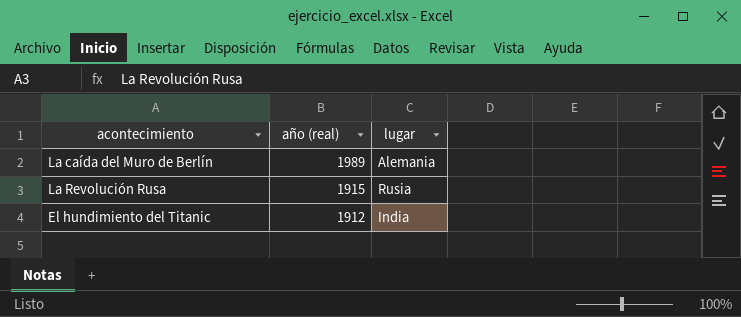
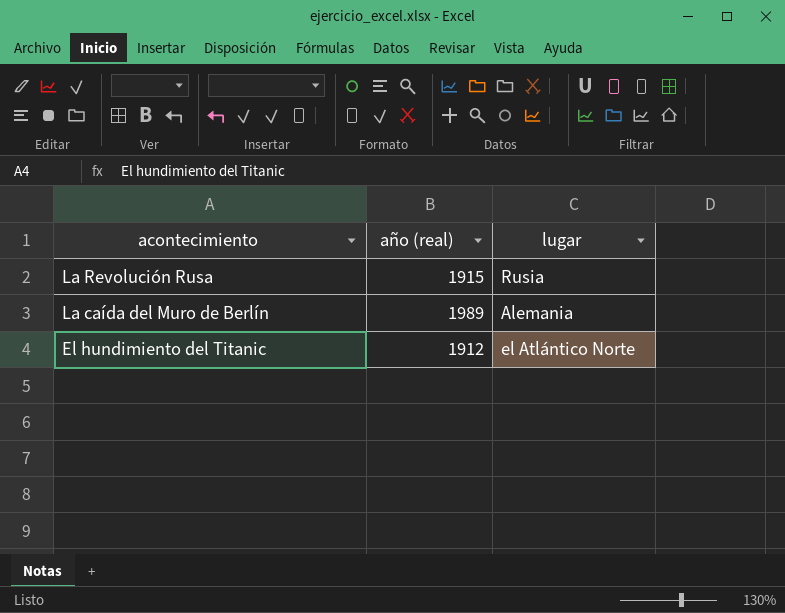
row order: año (real) descending -> acontecimiento descending
El hundimiento del Titanic | lugar: India -> el Atlántico Norte

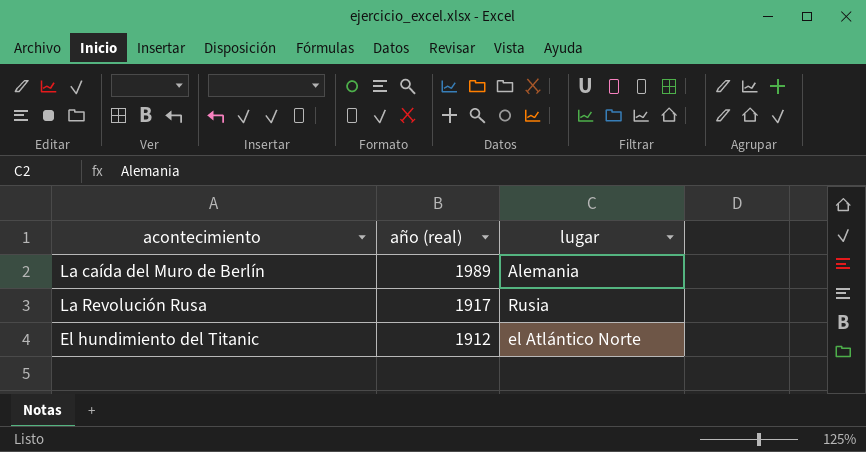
row order: acontecimiento descending -> año (real) descending
La Revolución Rusa | año (real): 1915 -> 1917

